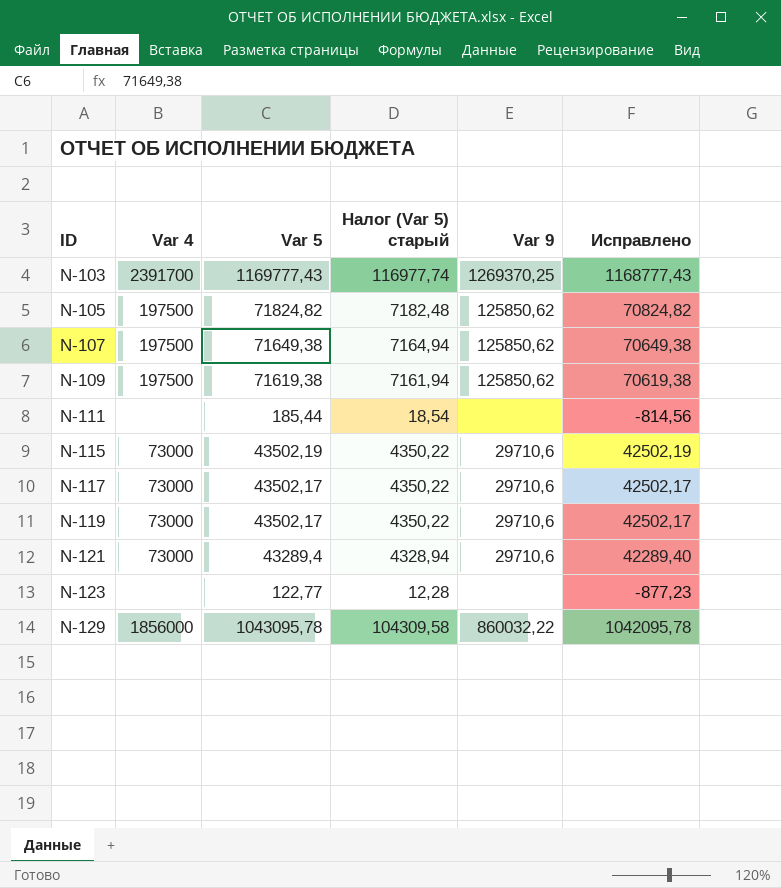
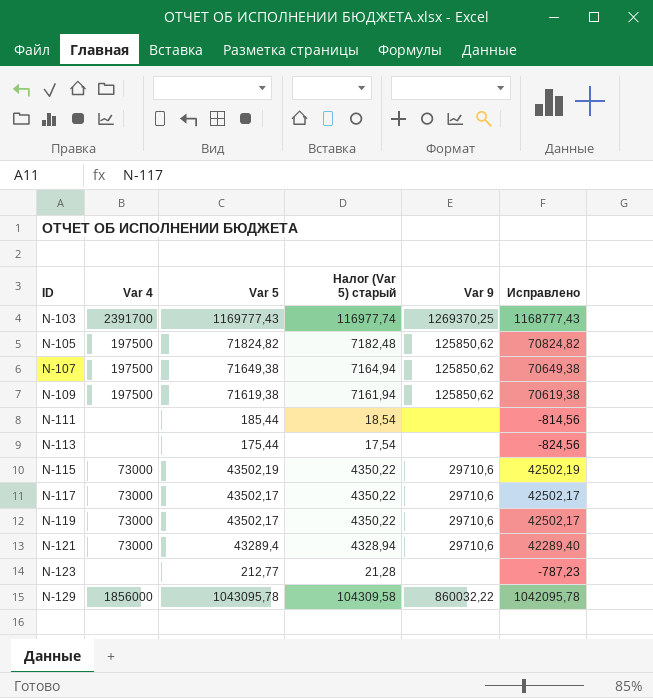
row N-113: none -> none | 175,44 | 17,54 | none | -824,56
N-123 | Var 5: 122,77 -> 212,77
N-123 | Налог (Var 5) старый: 12,28 -> 21,28
N-123 | Исправлено: -877,23 -> -787,23

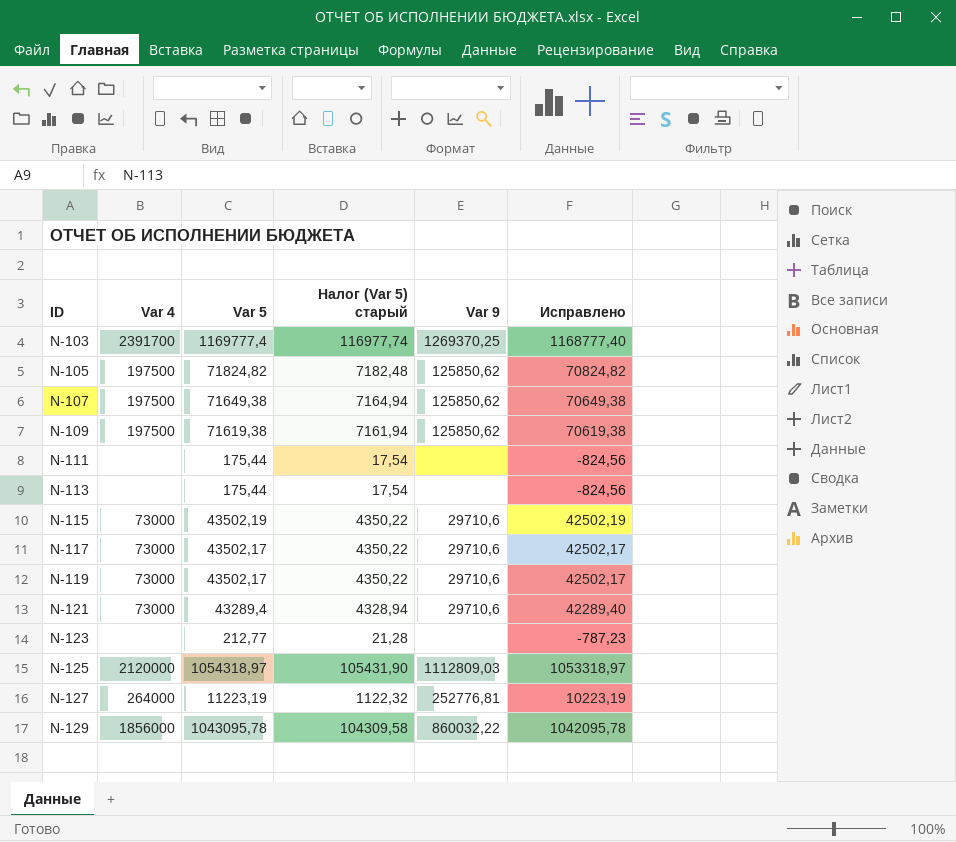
N-103 | Var 5: 1169777,43 -> 1169777,4
N-103 | Исправлено: 1168777,43 -> 1168777,40
N-111 | Var 5: 185,44 -> 175,44
N-111 | Налог (Var 5) старый: 18,54 -> 17,54
N-111 | Исправлено: -814,56 -> -824,56
row N-125: none -> 2120000 | 1054318,97 | 105431,90 | 1112809,03 | 1053318,97
row N-127: none -> 264000 | 11223,19 | 1122,32 | 252776,81 | 10223,19

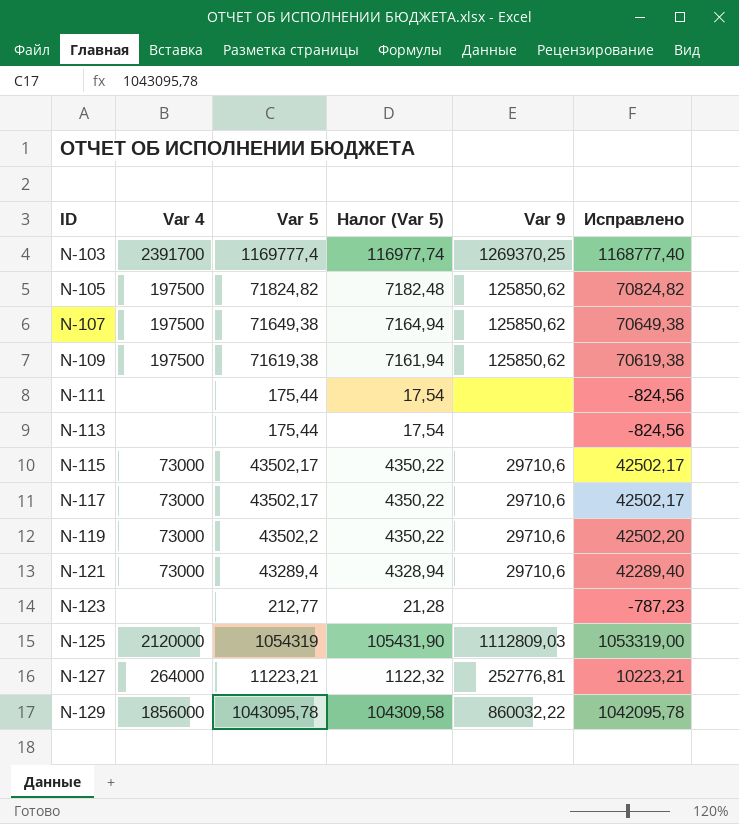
column name: Налог (Var 5) старый -> Налог (Var 5)
N-115 | Var 5: 43502,19 -> 43502,17
N-115 | Исправлено: 42502,19 -> 42502,17
N-119 | Var 5: 43502,17 -> 43502,2
N-119 | Исправлено: 42502,17 -> 42502,20
N-125 | Var 5: 1054318,97 -> 1054319
N-125 | Исправлено: 1053318,97 -> 1053319,00
N-127 | Var 5: 11223,19 -> 11223,21
N-127 | Исправлено: 10223,19 -> 10223,21

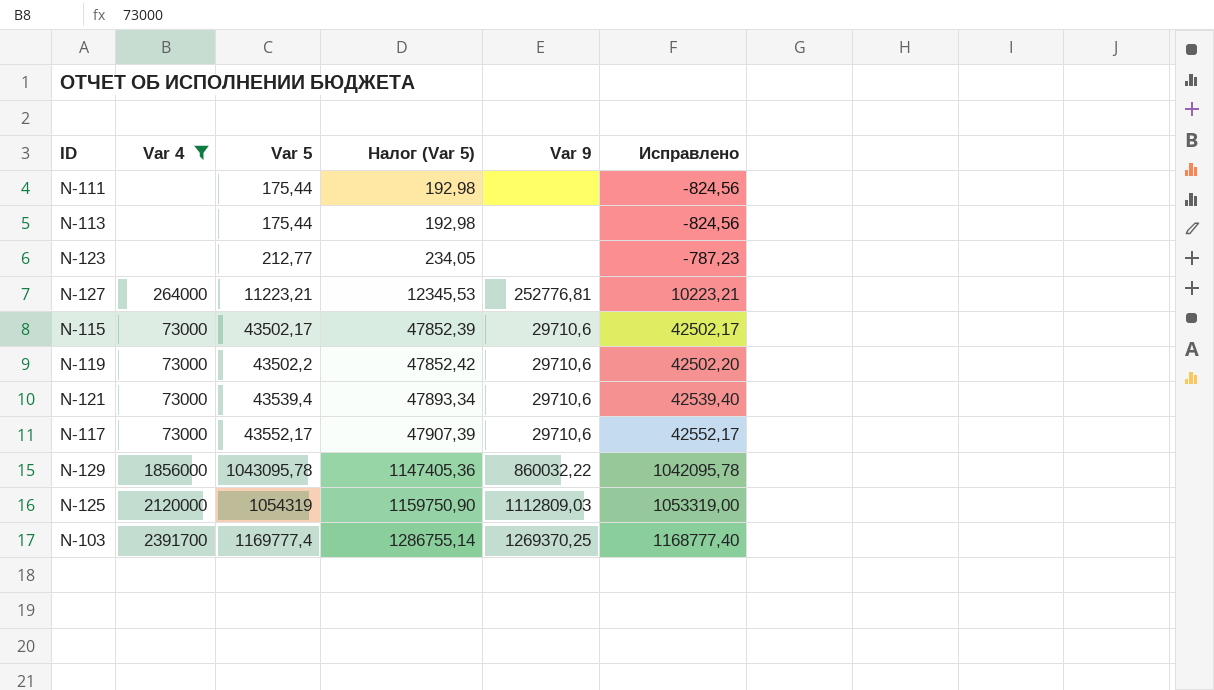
filter: none -> Var 4 != 197500
row order: ID ascending -> Var 5 ascending
column Налог (Var 5) | formula: [Var 5] * 0,1 -> [Var 5] * 1,1
N-121 | Var 5: 43289,4 -> 43539,4
N-121 | Исправлено: 42289,40 -> 42539,40
N-117 | Var 5: 43502,17 -> 43552,17
N-117 | Исправлено: 42502,17 -> 42552,17

